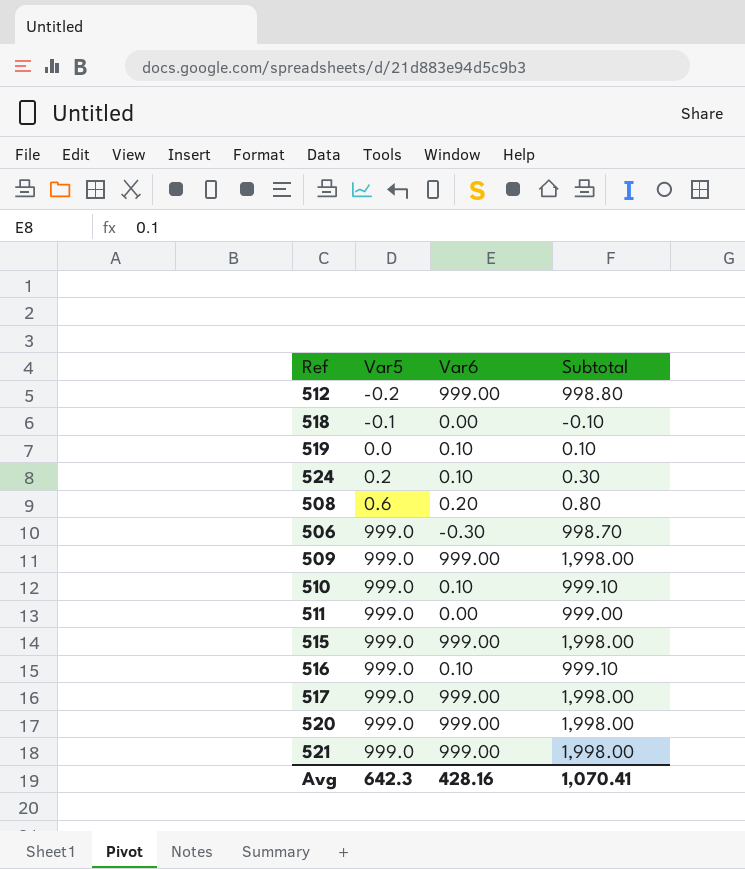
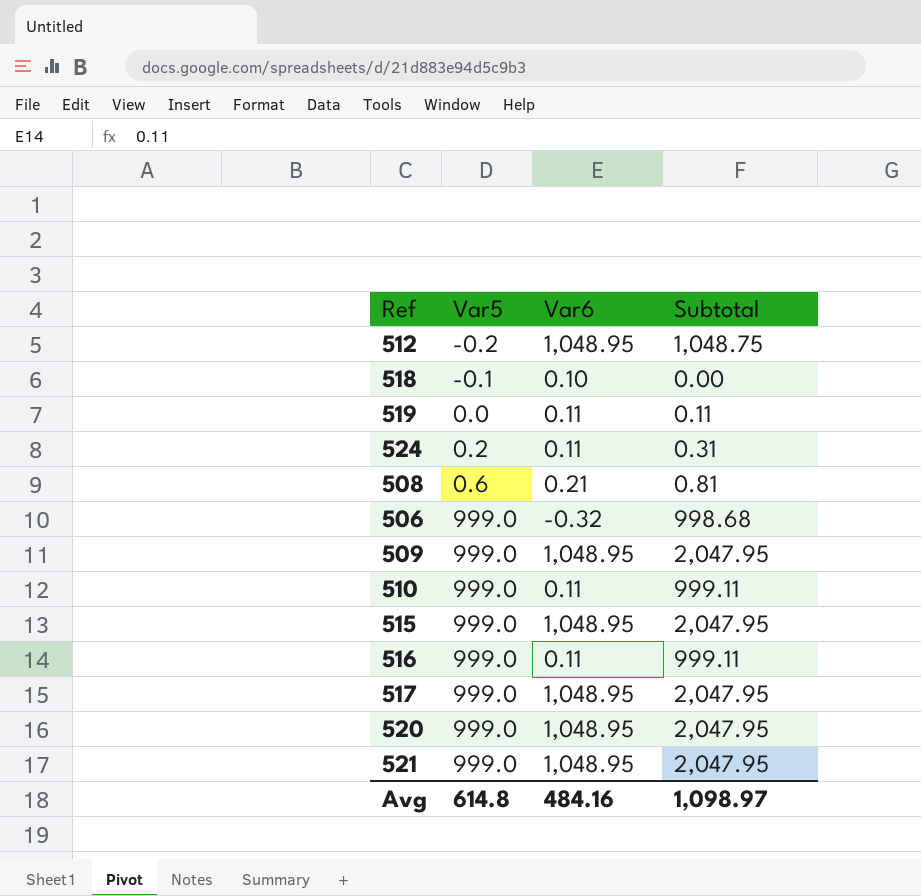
row 511: 999.0 | 0.00 | 999.00 -> none
512 | Var6: 999.00 -> 1,048.95
512 | Subtotal: 998.80 -> 1,048.75
518 | Var6: 0.00 -> 0.10
518 | Subtotal: -0.10 -> 0.00
519 | Var6: 0.10 -> 0.11
519 | Subtotal: 0.10 -> 0.11
524 | Var6: 0.10 -> 0.11
524 | Subtotal: 0.30 -> 0.31
508 | Var6: 0.20 -> 0.21
508 | Subtotal: 0.80 -> 0.81
506 | Var6: -0.30 -> -0.32
506 | Subtotal: 998.70 -> 998.68
509 | Var6: 999.00 -> 1,048.95
509 | Subtotal: 1,998.00 -> 2,047.95
510 | Var6: 0.10 -> 0.11
510 | Subtotal: 999.10 -> 999.11
515 | Var6: 999.00 -> 1,048.95
515 | Subtotal: 1,998.00 -> 2,047.95
516 | Var6: 0.10 -> 0.11
516 | Subtotal: 999.10 -> 999.11
517 | Var6: 999.00 -> 1,048.95
517 | Subtotal: 1,998.00 -> 2,047.95
520 | Var6: 999.00 -> 1,048.95
520 | Subtotal: 1,998.00 -> 2,047.95
521 | Var6: 999.00 -> 1,048.95
521 | Subtotal: 1,998.00 -> 2,047.95
Avg | Var5: 642.3 -> 614.8
Avg | Var6: 428.16 -> 484.16
Avg | Subtotal: 1,070.41 -> 1,098.97

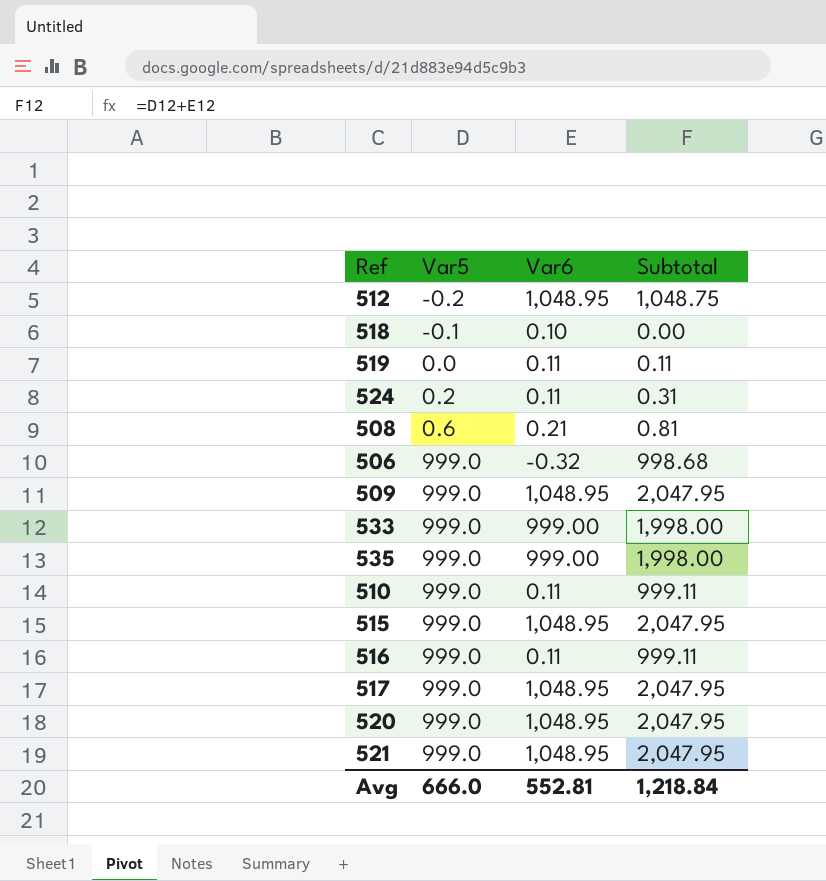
row 533: none -> 999.0 | 999.00 | 1,998.00
row 535: none -> 999.0 | 999.00 | 1,998.00
Avg | Var5: 614.8 -> 666.0
Avg | Var6: 484.16 -> 552.81
Avg | Subtotal: 1,098.97 -> 1,218.84

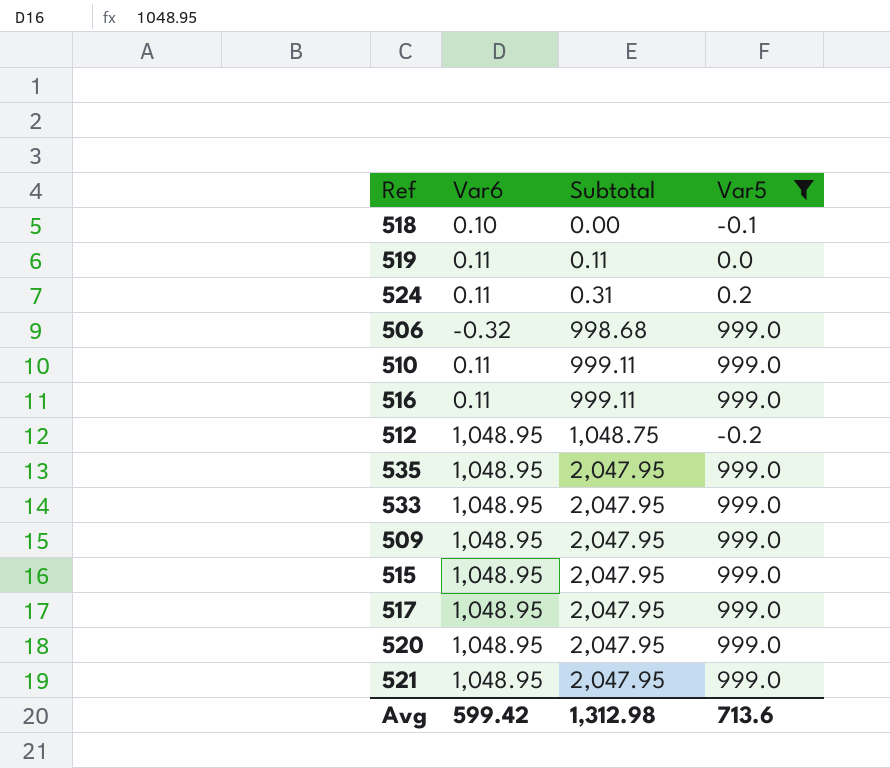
filter: none -> Var5 != 0.6
row order: Var5 ascending -> Subtotal ascending
column Var5 | position: 2 -> 4
535 | Var6: 999.00 -> 1,048.95
535 | Subtotal: 1,998.00 -> 2,047.95
533 | Var6: 999.00 -> 1,048.95
533 | Subtotal: 1,998.00 -> 2,047.95
Avg | Var6: 552.81 -> 599.42
Avg | Subtotal: 1,218.84 -> 1,312.98
Avg | Var5: 666.0 -> 713.6

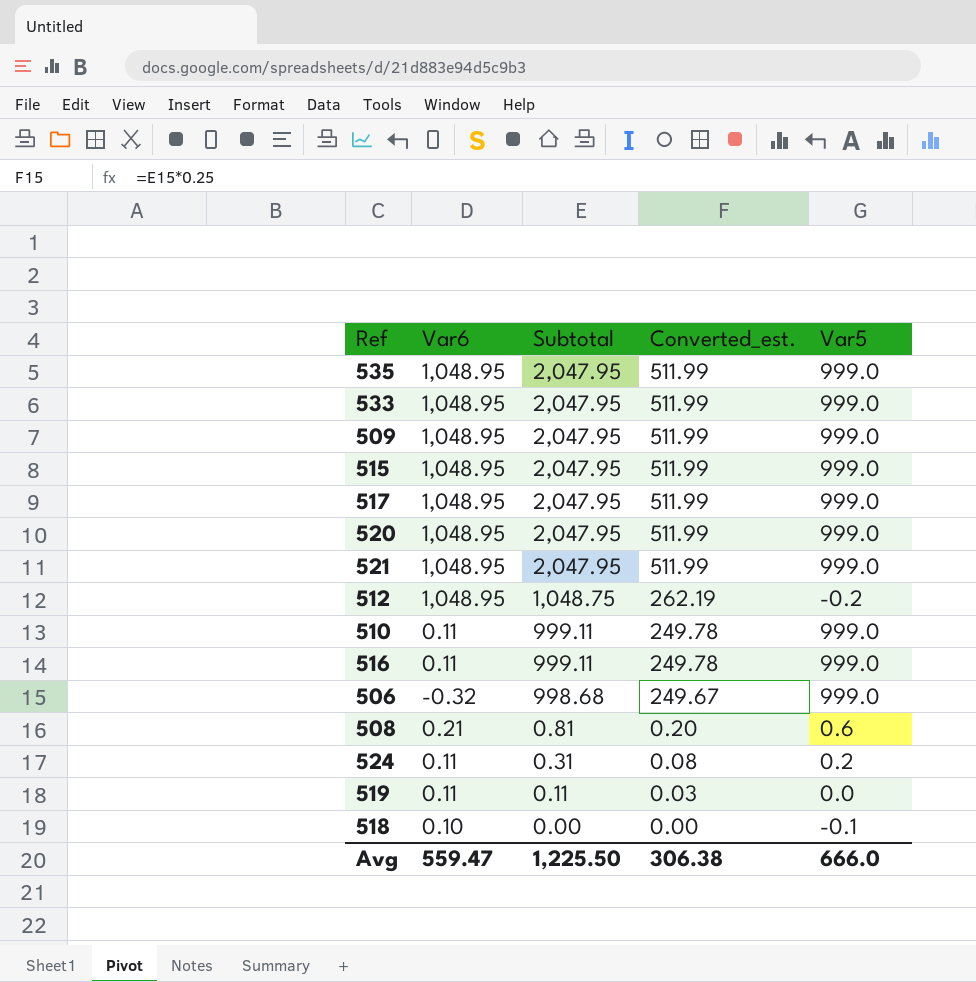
filter: Var5 != 0.6 -> none
row order: Subtotal ascending -> Subtotal descending
column Converted_est. | formula: none -> [Subtotal] * 0.25
Avg | Var6: 599.42 -> 559.47
Avg | Subtotal: 1,312.98 -> 1,225.50
Avg | Var5: 713.6 -> 666.0

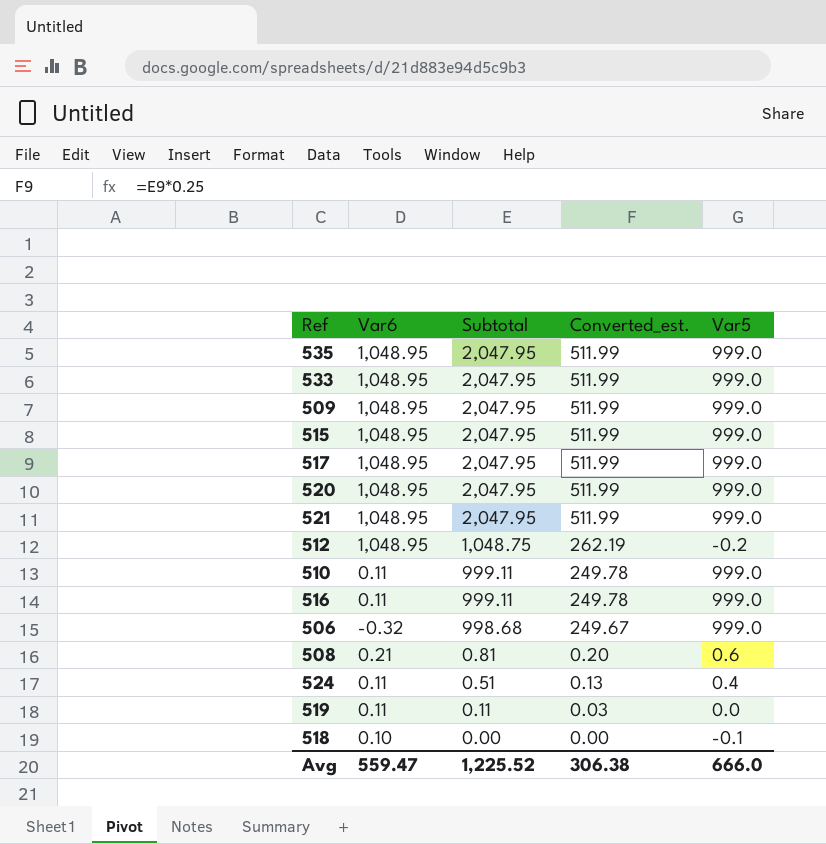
524 | Subtotal: 0.31 -> 0.51
524 | Converted_est.: 0.08 -> 0.13
524 | Var5: 0.2 -> 0.4
Avg | Subtotal: 1,225.50 -> 1,225.52

